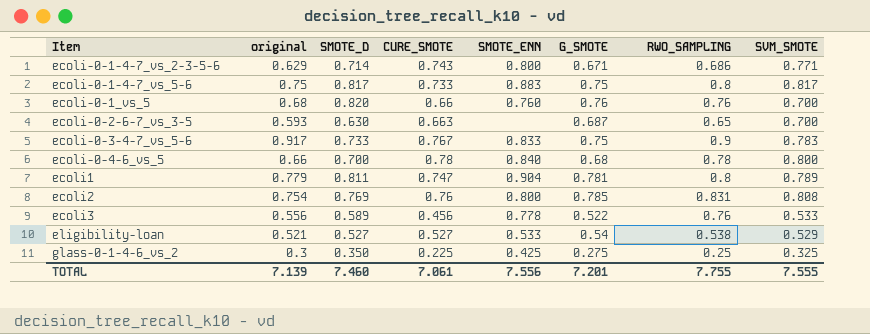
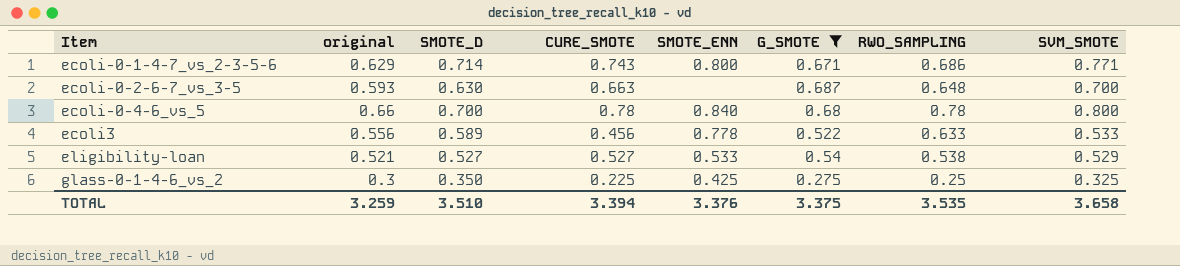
filter: none -> G_SMOTE <= 0.687
ecoli-0-2-6-7_vs_3-5 | RWO_SAMPLING: 0.65 -> 0.648
ecoli3 | RWO_SAMPLING: 0.76 -> 0.633
TOTAL | original: 7.139 -> 3.259
TOTAL | SMOTE_D: 7.460 -> 3.510
TOTAL | CURE_SMOTE: 7.061 -> 3.394
TOTAL | SMOTE_ENN: 7.556 -> 3.376
TOTAL | G_SMOTE: 7.201 -> 3.375
TOTAL | RWO_SAMPLING: 7.755 -> 3.535
TOTAL | SVM_SMOTE: 7.555 -> 3.658

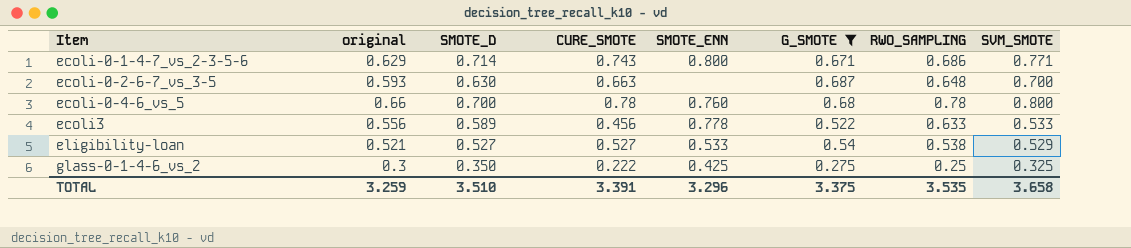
ecoli-0-4-6_vs_5 | SMOTE_ENN: 0.840 -> 0.760
glass-0-1-4-6_vs_2 | CURE_SMOTE: 0.225 -> 0.222
TOTAL | CURE_SMOTE: 3.394 -> 3.391
TOTAL | SMOTE_ENN: 3.376 -> 3.296

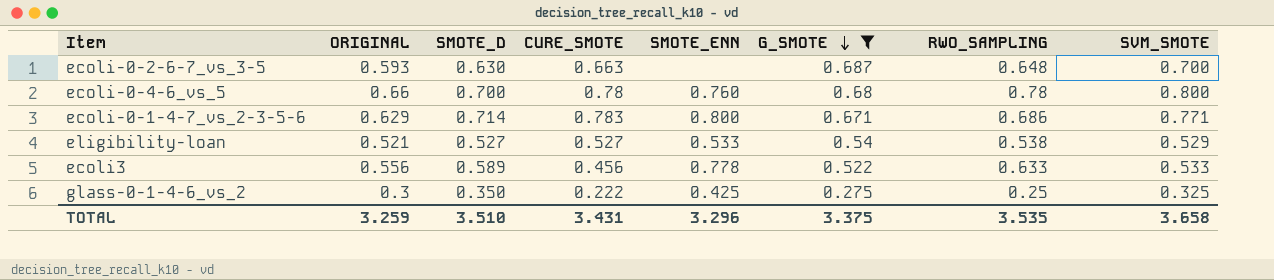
row order: none -> G_SMOTE descending
column name: original -> ORIGINAL
ecoli-0-1-4-7_vs_2-3-5-6 | CURE_SMOTE: 0.743 -> 0.783
TOTAL | CURE_SMOTE: 3.391 -> 3.431

